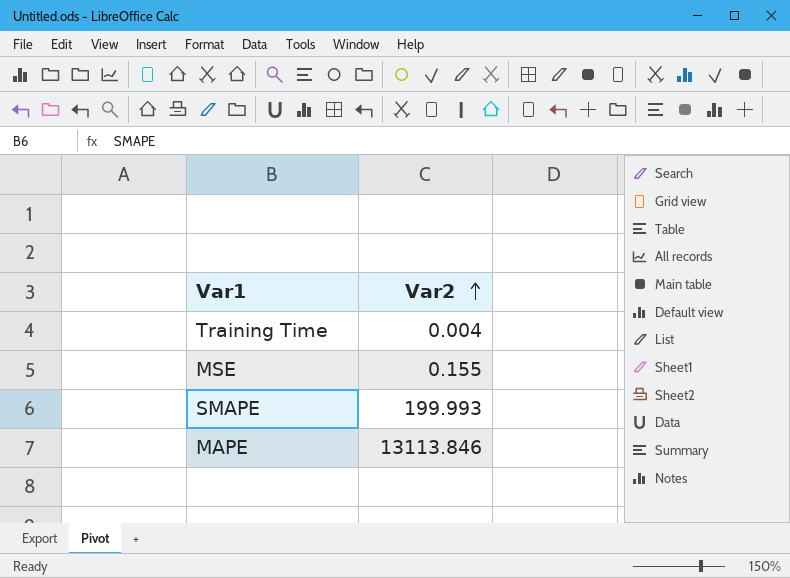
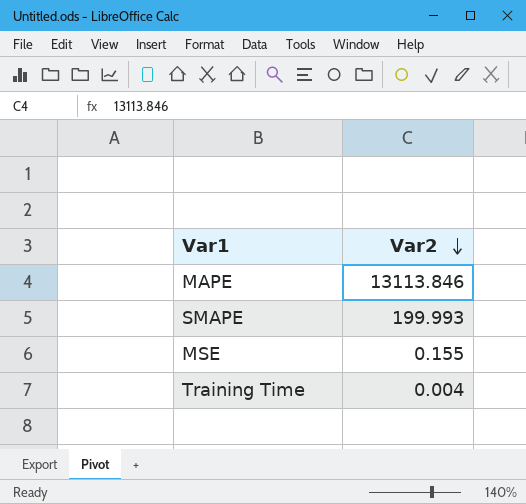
row order: Var2 ascending -> Var2 descending

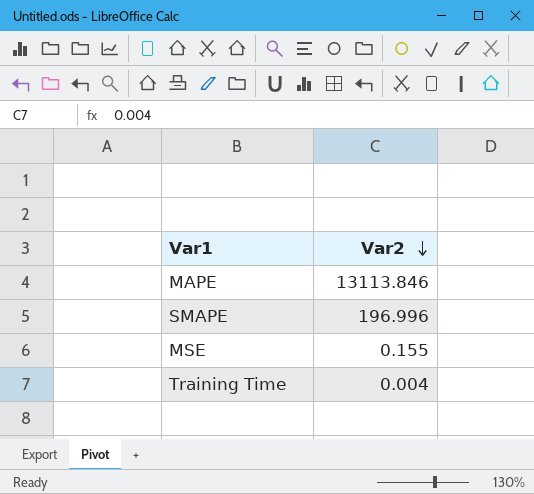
SMAPE | Var2: 199.993 -> 196.996

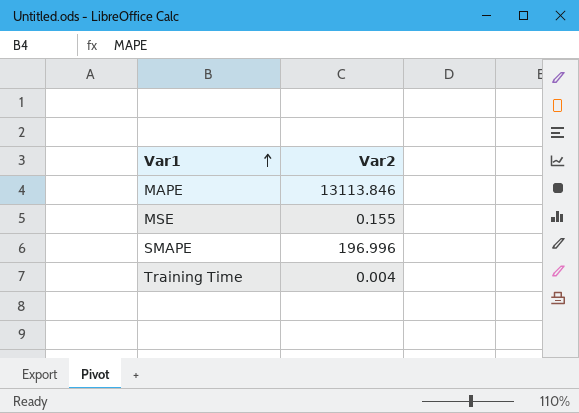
row order: Var2 descending -> Var1 ascending

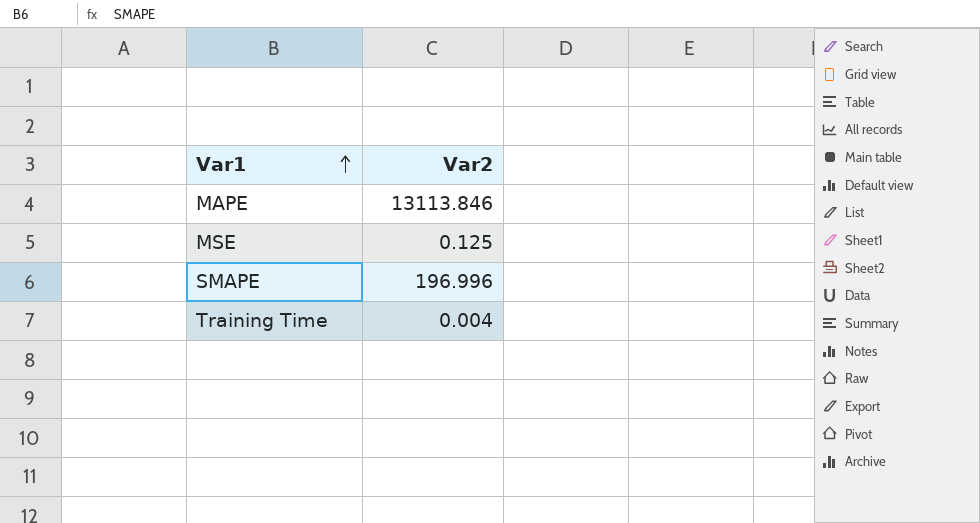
MSE | Var2: 0.155 -> 0.125

